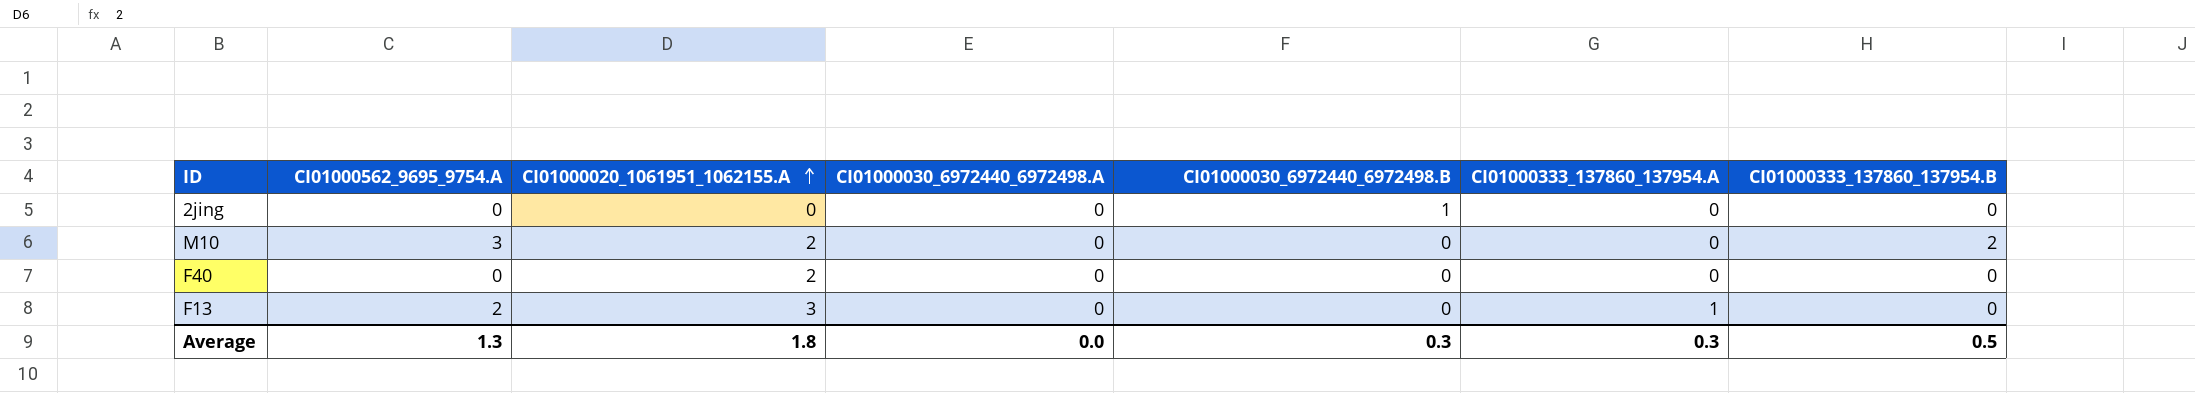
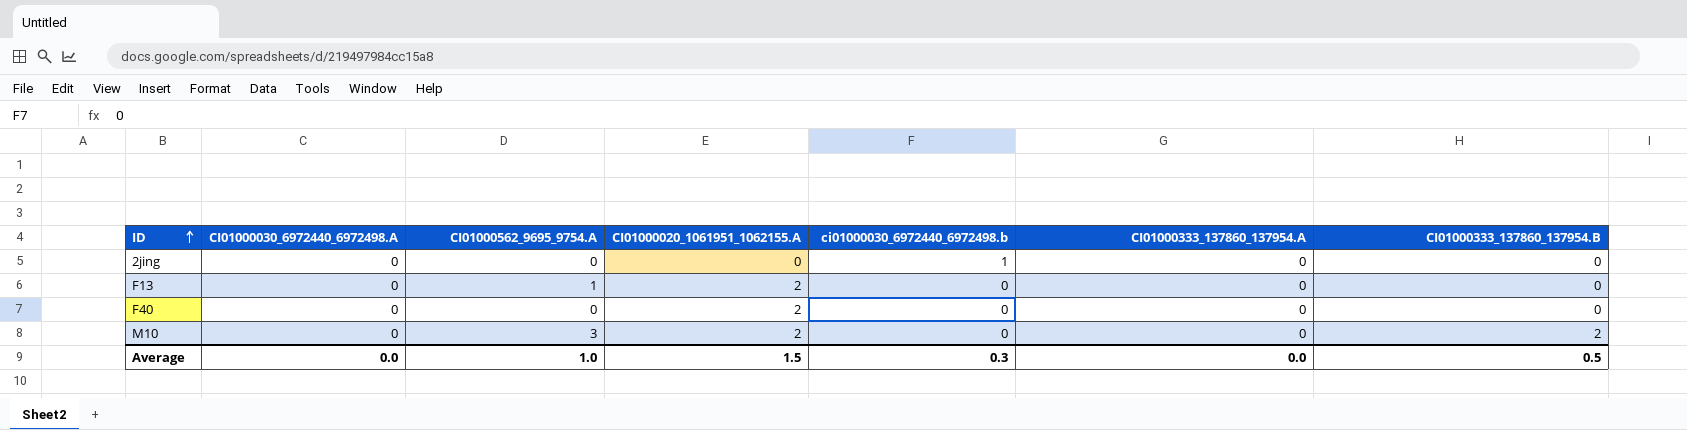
row order: CI01000020_1061951_1062155.A ascending -> ID ascending
column CI01000030_6972440_6972498.A | position: 4 -> 2
column name: CI01000030_6972440_6972498.B -> ci01000030_6972440_6972498.b
F13 | CI01000562_9695_9754.A: 2 -> 1
F13 | CI01000020_1061951_1062155.A: 3 -> 2
F13 | CI01000333_137860_137954.A: 1 -> 0
Average | CI01000562_9695_9754.A: 1.3 -> 1.0
Average | CI01000020_1061951_1062155.A: 1.8 -> 1.5
Average | CI01000333_137860_137954.A: 0.3 -> 0.0

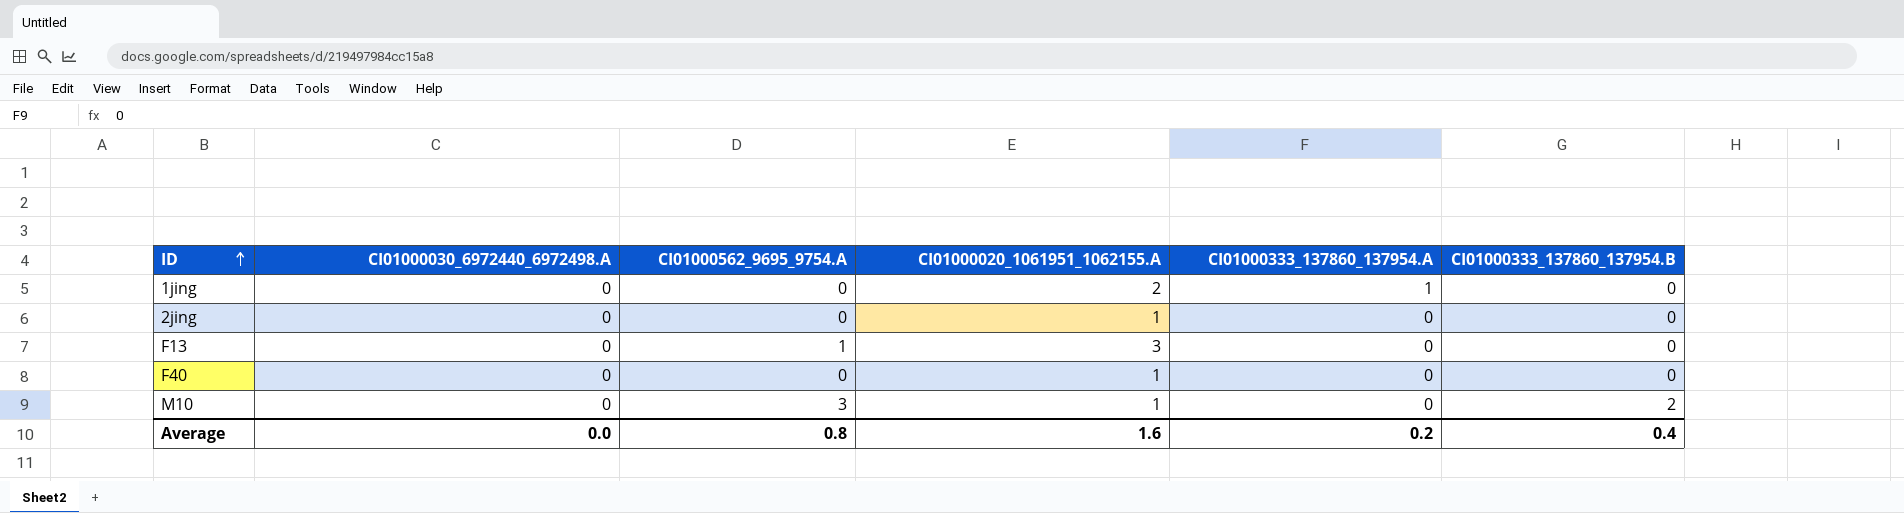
column ci01000030_6972440_6972498.b | position: 5 -> none
row 1jing: none -> 0 | 0 | 2 | 1 | 0
2jing | CI01000020_1061951_1062155.A: 0 -> 1
F13 | CI01000020_1061951_1062155.A: 2 -> 3
F40 | CI01000020_1061951_1062155.A: 2 -> 1
M10 | CI01000020_1061951_1062155.A: 2 -> 1
Average | CI01000562_9695_9754.A: 1.0 -> 0.8
Average | CI01000020_1061951_1062155.A: 1.5 -> 1.6
Average | CI01000333_137860_137954.A: 0.0 -> 0.2
Average | CI01000333_137860_137954.B: 0.5 -> 0.4

